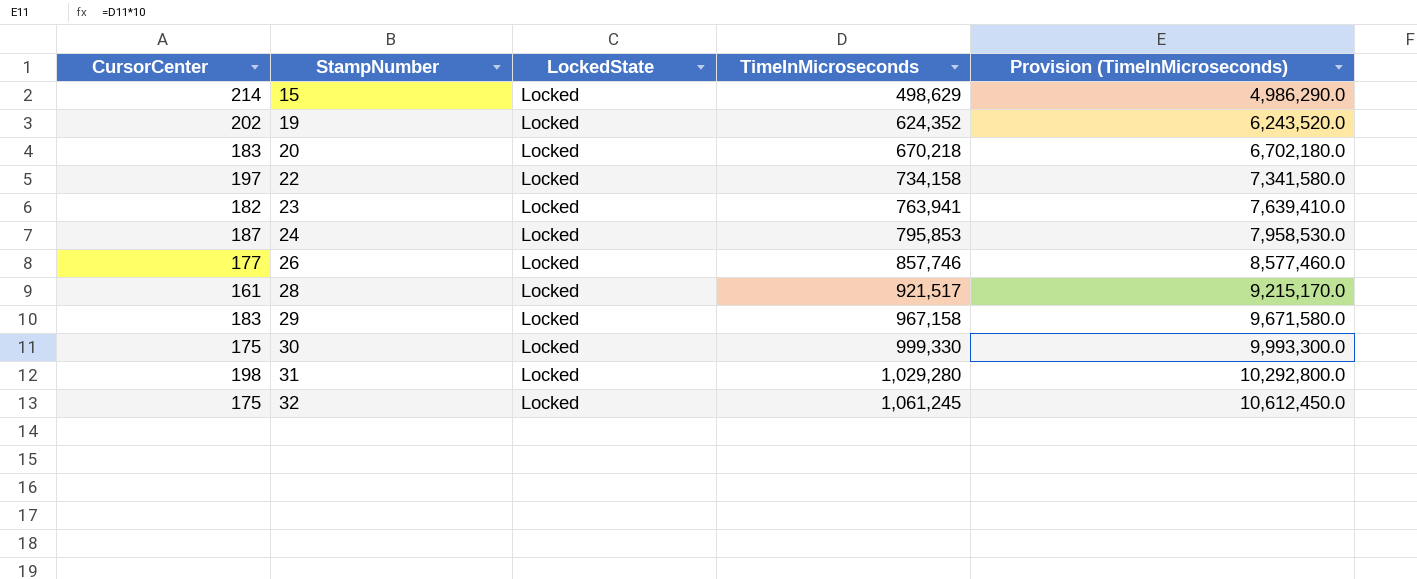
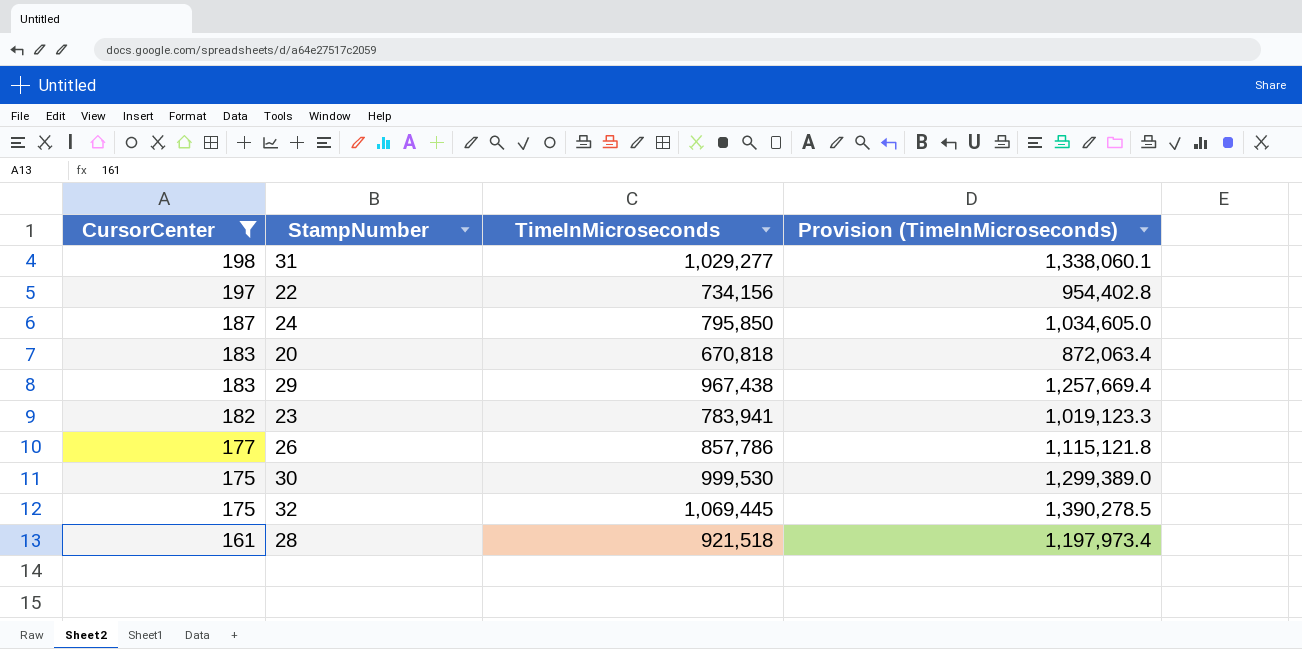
filter: none -> CursorCenter <= 198
row order: StampNumber ascending -> CursorCenter descending
column LockedState | position: 3 -> none
column Provision (TimeInMicroseconds) | formula: [TimeInMicroseconds] * 10 -> [TimeInMicroseconds] * 1.3
31 | TimeInMicroseconds: 1,029,280 -> 1,029,277
22 | TimeInMicroseconds: 734,158 -> 734,156
24 | TimeInMicroseconds: 795,853 -> 795,850
20 | TimeInMicroseconds: 670,218 -> 670,818
29 | TimeInMicroseconds: 967,158 -> 967,438
23 | TimeInMicroseconds: 763,941 -> 783,941
26 | TimeInMicroseconds: 857,746 -> 857,786
30 | TimeInMicroseconds: 999,330 -> 999,530
32 | TimeInMicroseconds: 1,061,245 -> 1,069,445
28 | TimeInMicroseconds: 921,517 -> 921,518

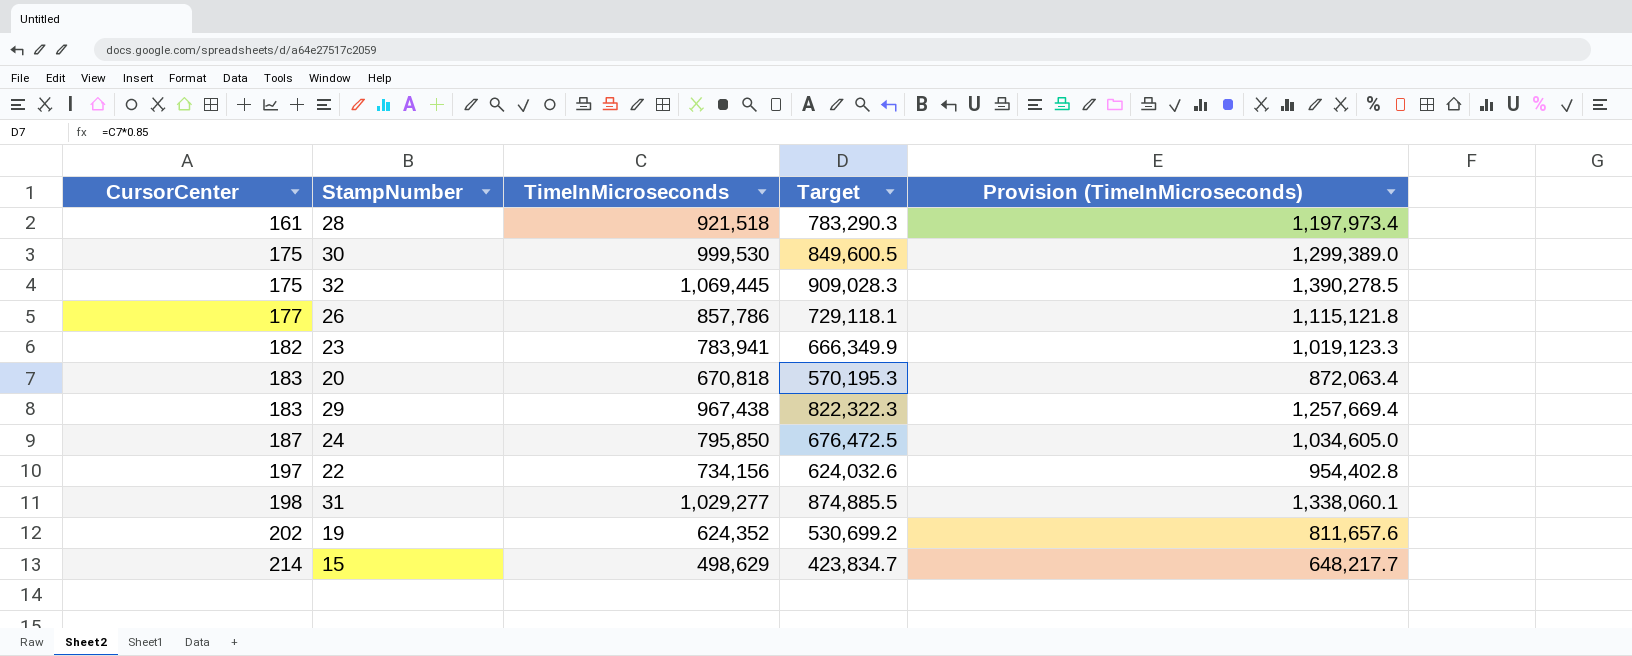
filter: CursorCenter <= 198 -> none
row order: CursorCenter descending -> CursorCenter ascending
column Target | formula: none -> [TimeInMicroseconds] * 0.85

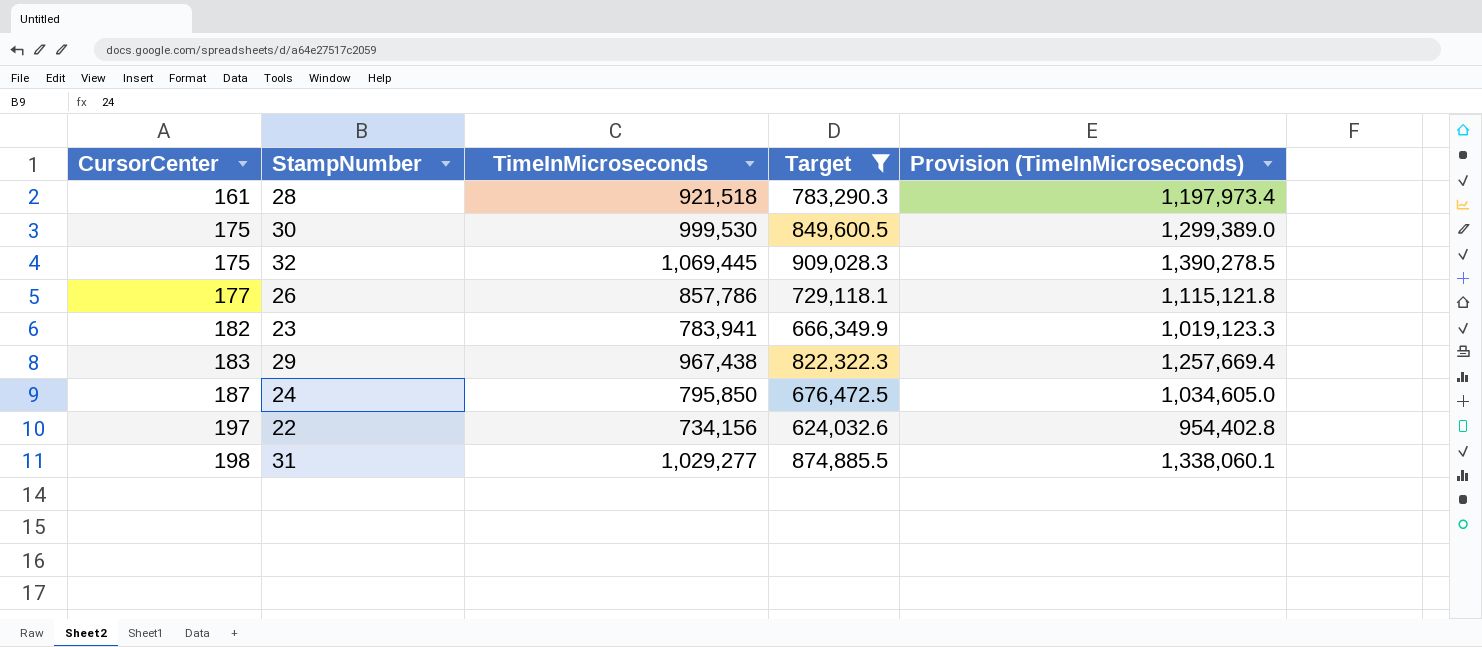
filter: none -> Target >= 624,032.6

